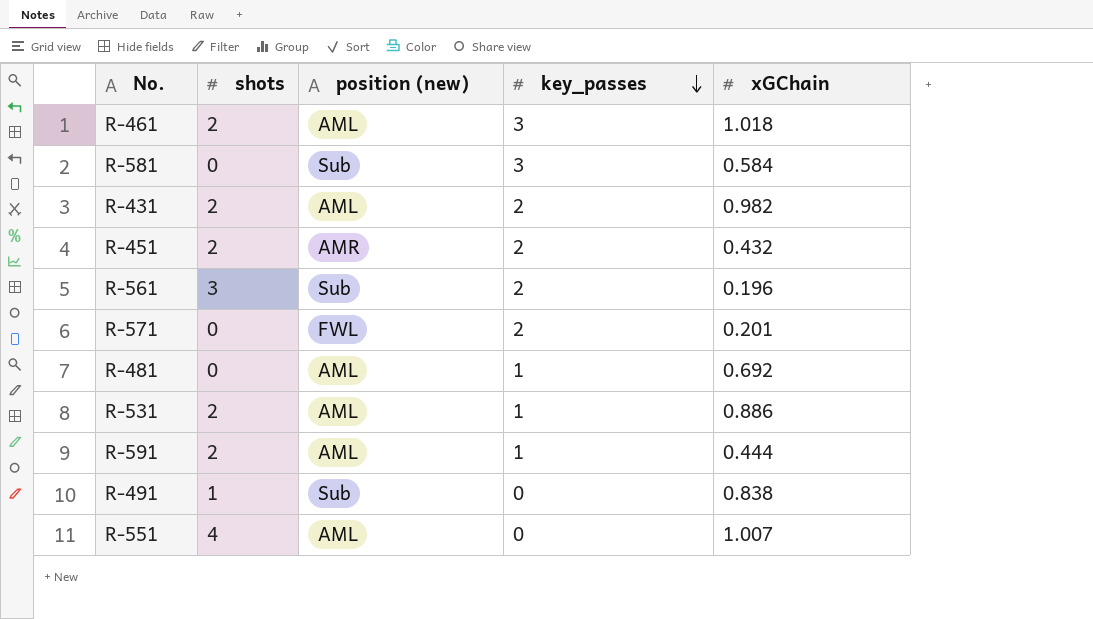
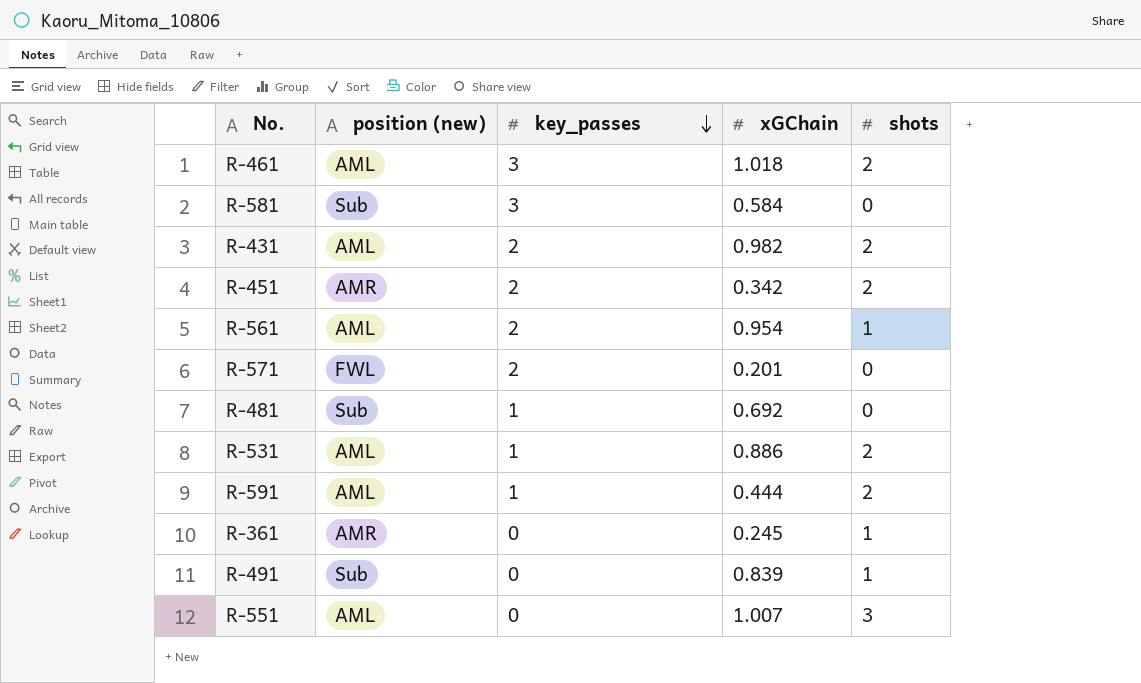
column shots | position: 2 -> 5
R-451 | xGChain: 0.432 -> 0.342
R-561 | position (new): Sub -> AML
R-561 | xGChain: 0.196 -> 0.954
R-561 | shots: 3 -> 1
R-481 | position (new): AML -> Sub
row R-361: none -> AMR | 0 | 0.245 | 1
R-491 | xGChain: 0.838 -> 0.839
R-551 | shots: 4 -> 3

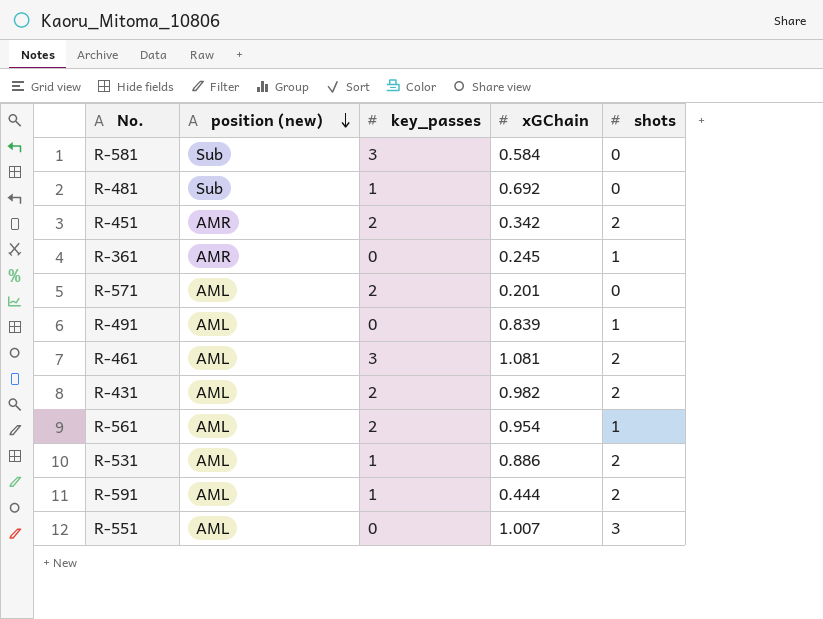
row order: key_passes descending -> position (new) descending
R-571 | position (new): FWL -> AML
R-491 | position (new): Sub -> AML
R-461 | xGChain: 1.018 -> 1.081

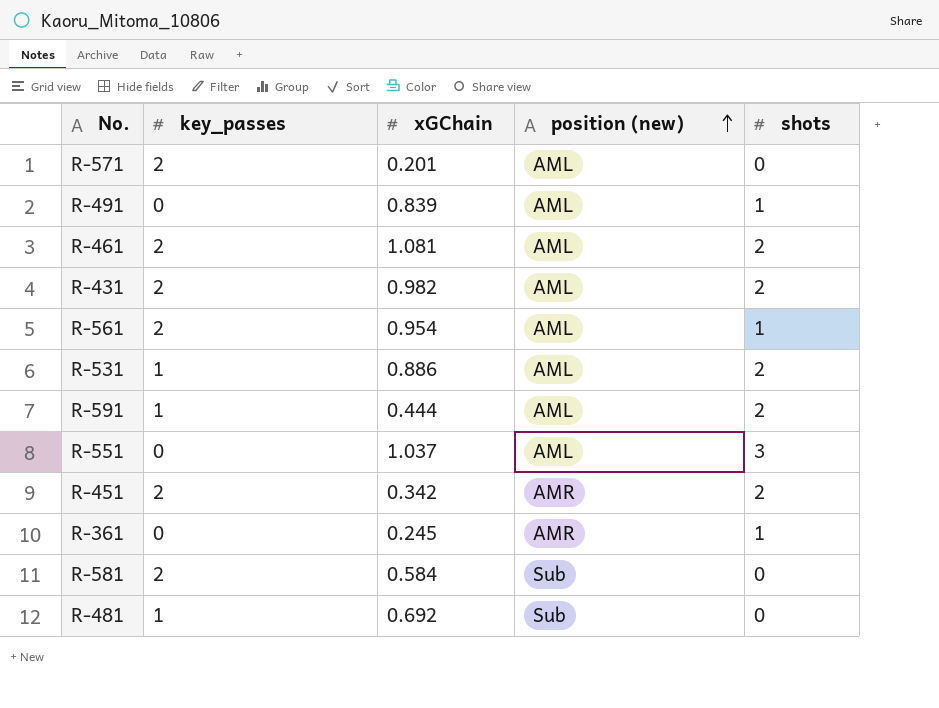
row order: position (new) descending -> position (new) ascending
column position (new) | position: 2 -> 4
R-461 | key_passes: 3 -> 2
R-551 | xGChain: 1.007 -> 1.037
R-581 | key_passes: 3 -> 2

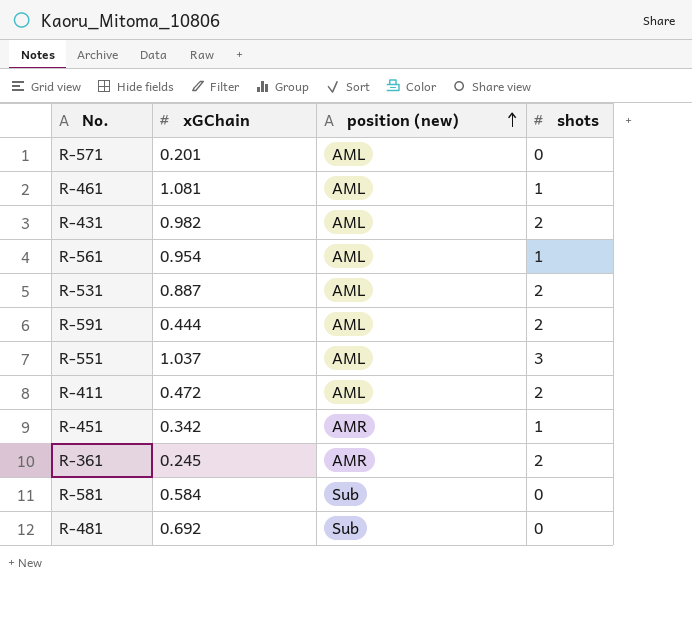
column key_passes | position: 2 -> none
row R-491: 0 | 0.839 | AML | 1 -> none
R-461 | shots: 2 -> 1
R-531 | xGChain: 0.886 -> 0.887
row R-411: none -> 0.472 | AML | 2
R-451 | shots: 2 -> 1
R-361 | shots: 1 -> 2

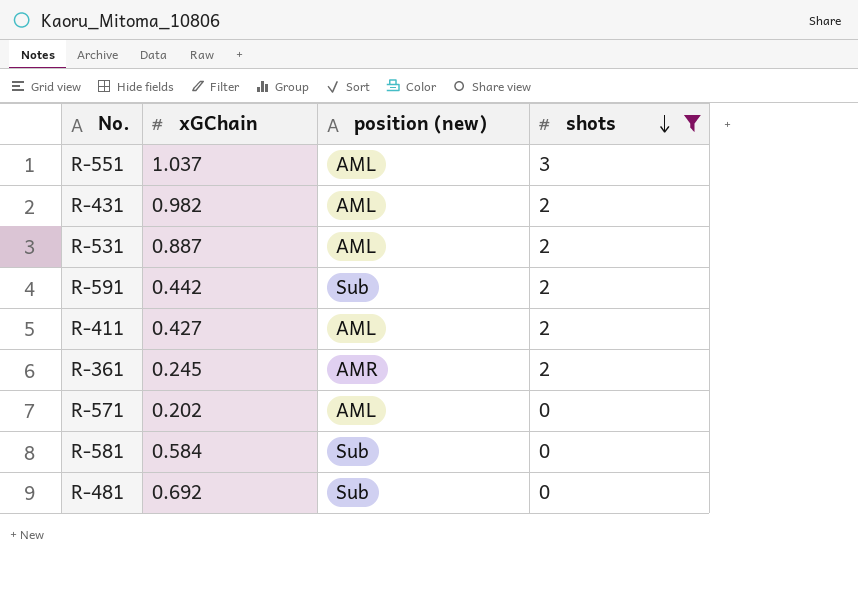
filter: none -> shots != 1
row order: position (new) ascending -> shots descending
R-591 | xGChain: 0.444 -> 0.442
R-591 | position (new): AML -> Sub
R-411 | xGChain: 0.472 -> 0.427
R-571 | xGChain: 0.201 -> 0.202

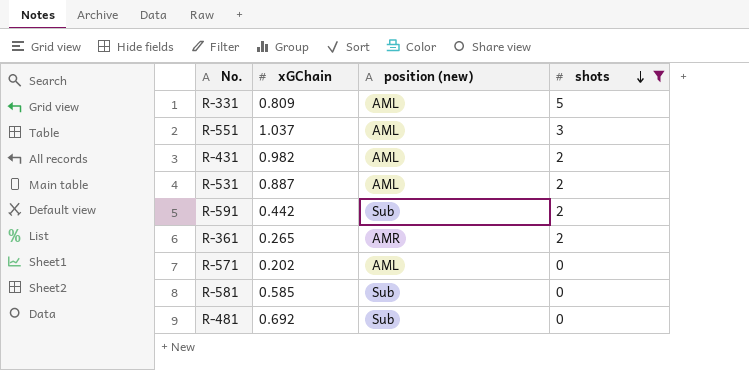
row R-411: 0.427 | AML | 2 -> none
row R-331: none -> 0.809 | AML | 5
R-361 | xGChain: 0.245 -> 0.265
R-581 | xGChain: 0.584 -> 0.585

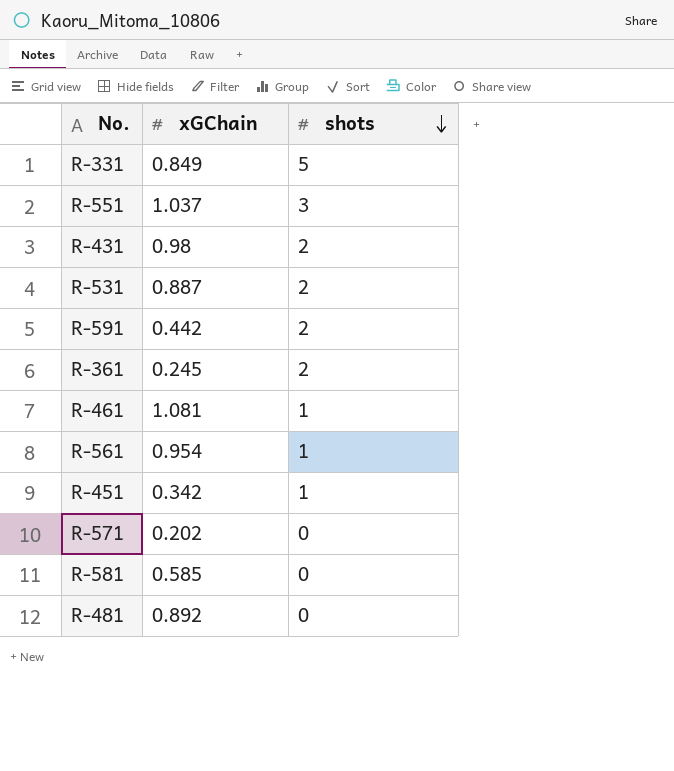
filter: shots != 1 -> none
column position (new) | position: 3 -> none
R-331 | xGChain: 0.809 -> 0.849
R-431 | xGChain: 0.982 -> 0.98
R-361 | xGChain: 0.265 -> 0.245
R-481 | xGChain: 0.692 -> 0.892

